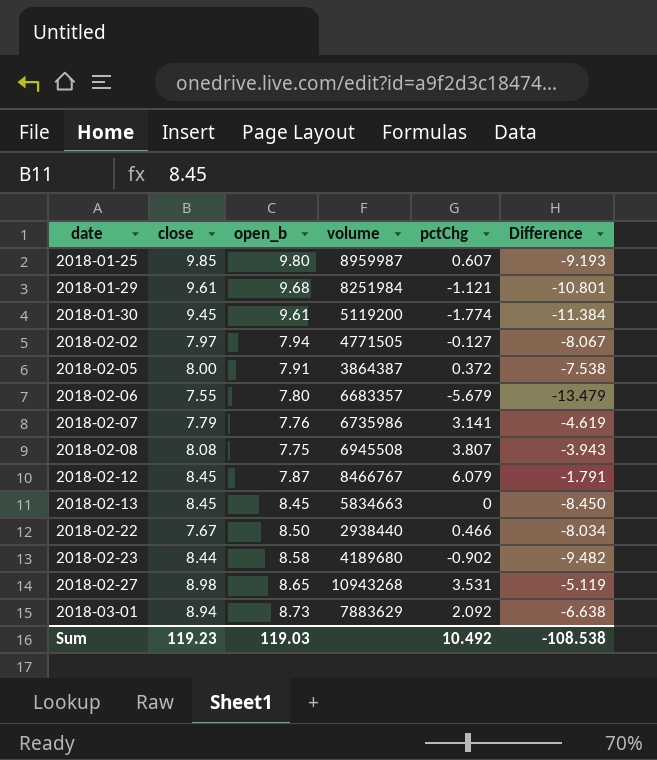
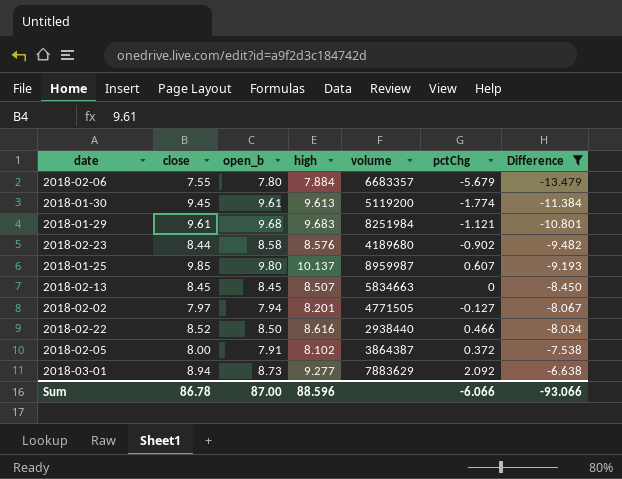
filter: none -> Difference <= -6.638
row order: date ascending -> Difference ascending
column high | position: none -> 4
2018-02-22 | close: 7.67 -> 8.52
Sum | close: 119.23 -> 86.78
Sum | open_b: 119.03 -> 87.00
Sum | pctChg: 10.492 -> -6.066
Sum | Difference: -108.538 -> -93.066

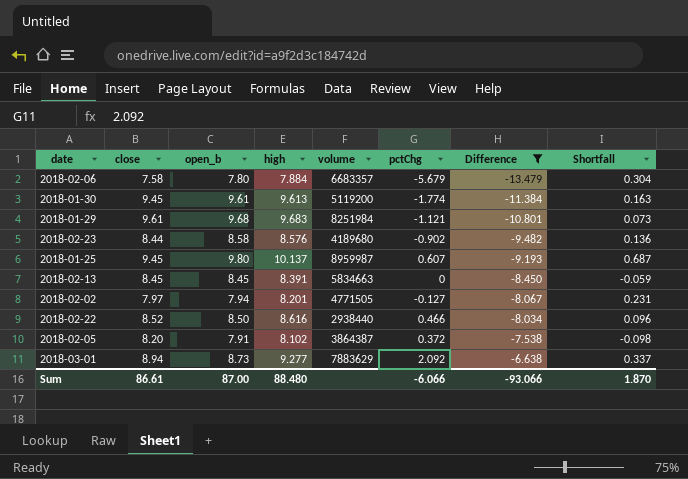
column Shortfall | formula: none -> [high] - [close]
2018-02-06 | close: 7.55 -> 7.58
2018-01-25 | close: 9.85 -> 9.45
2018-02-13 | high: 8.507 -> 8.391
2018-02-05 | close: 8.00 -> 8.20
Sum | close: 86.78 -> 86.61
Sum | high: 88.596 -> 88.480

